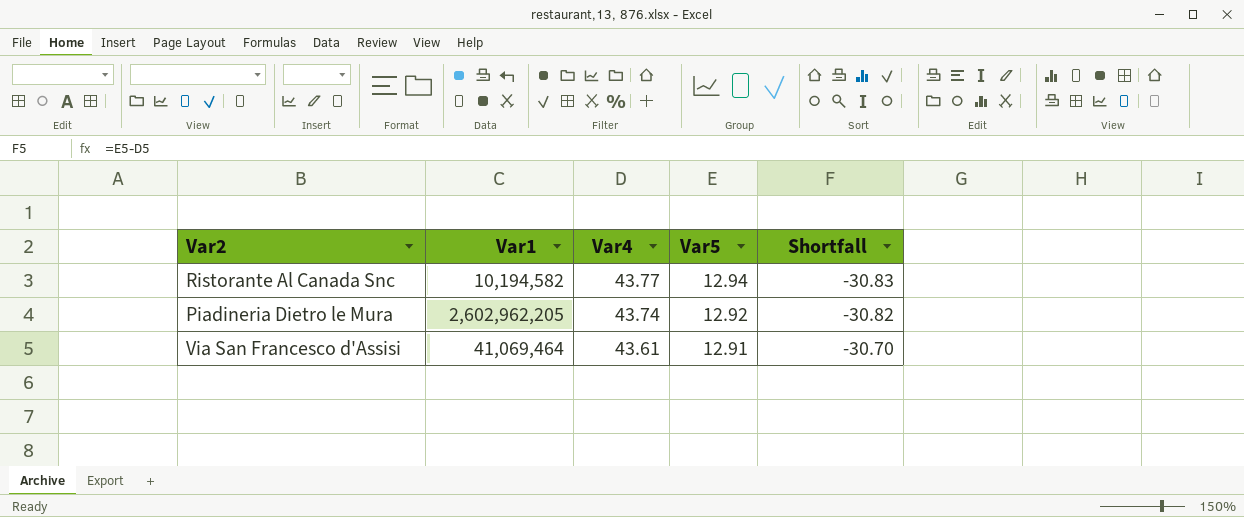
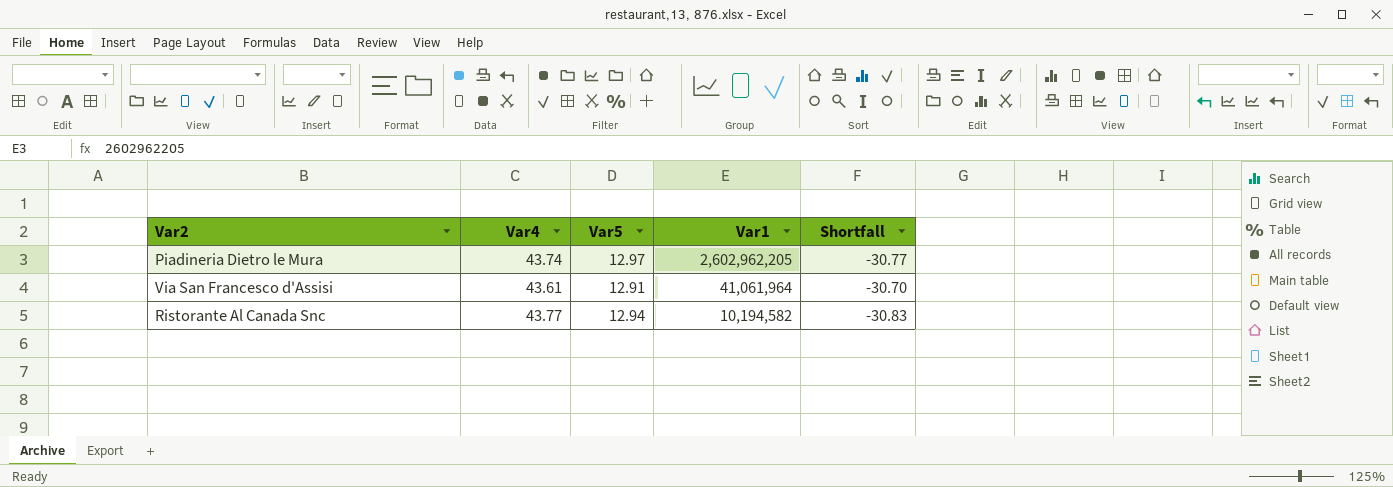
row order: Var4 descending -> Var1 descending
column Var1 | position: 2 -> 4
Piadineria Dietro le Mura | Var5: 12.92 -> 12.97
Piadineria Dietro le Mura | Shortfall: -30.82 -> -30.77
Via San Francesco d'Assisi | Var1: 41,069,464 -> 41,061,964

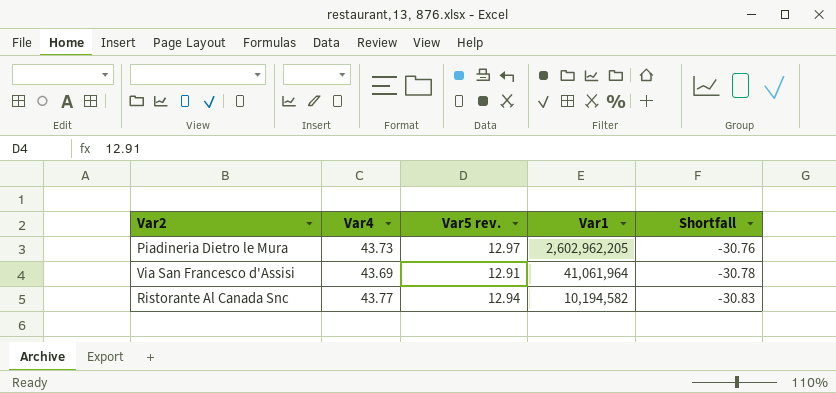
column name: Var5 -> Var5 rev.
Piadineria Dietro le Mura | Var4: 43.74 -> 43.73
Piadineria Dietro le Mura | Shortfall: -30.77 -> -30.76
Via San Francesco d'Assisi | Var4: 43.61 -> 43.69
Via San Francesco d'Assisi | Shortfall: -30.70 -> -30.78

